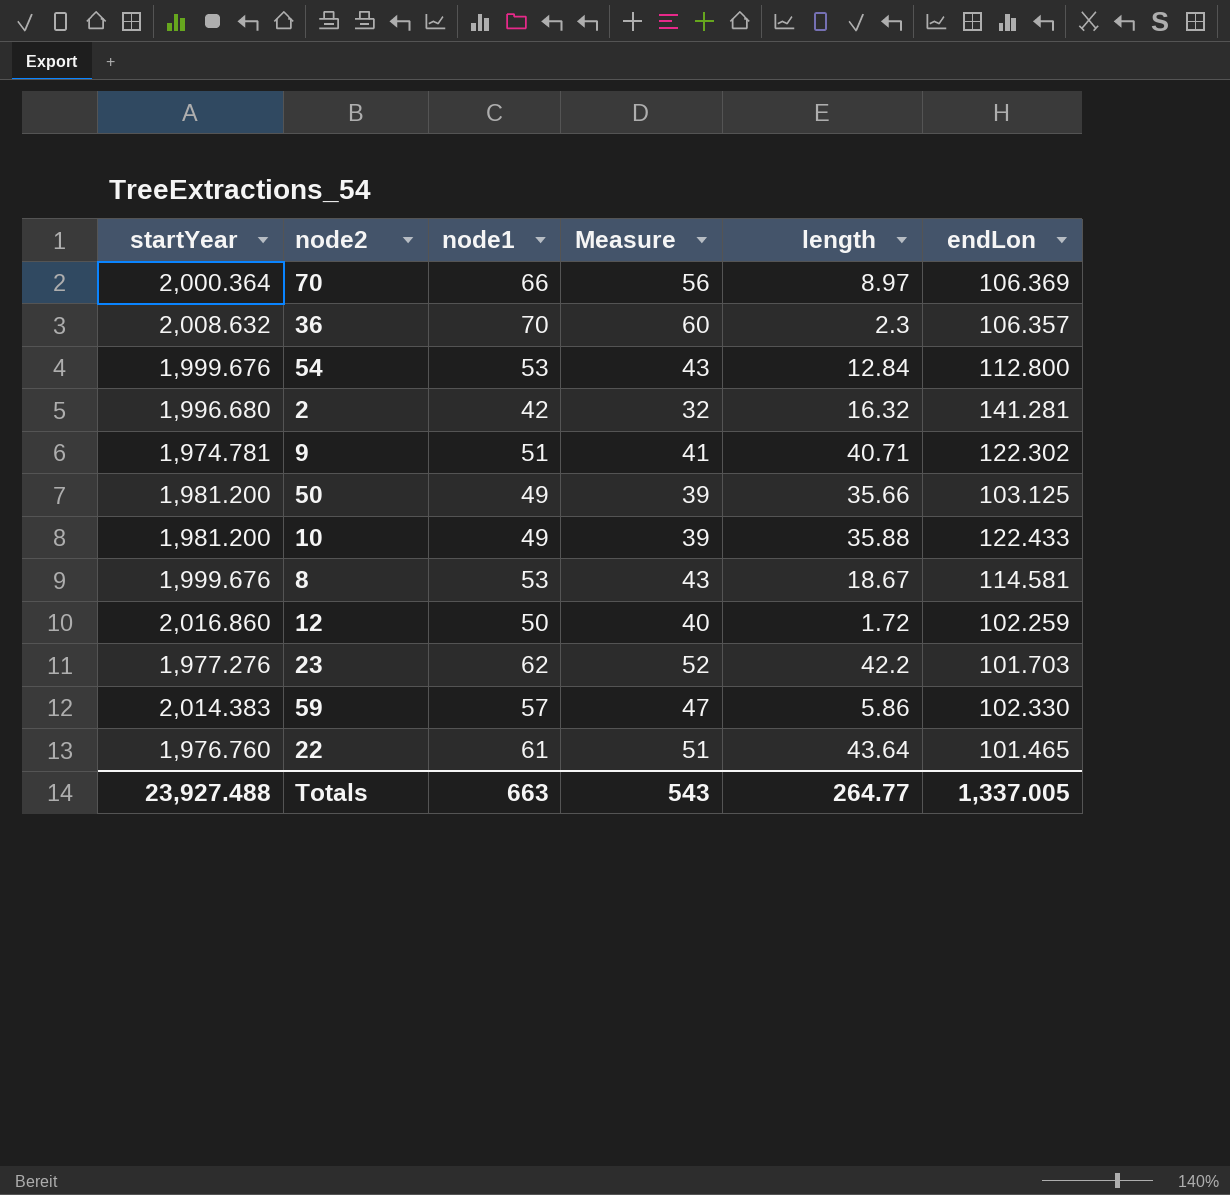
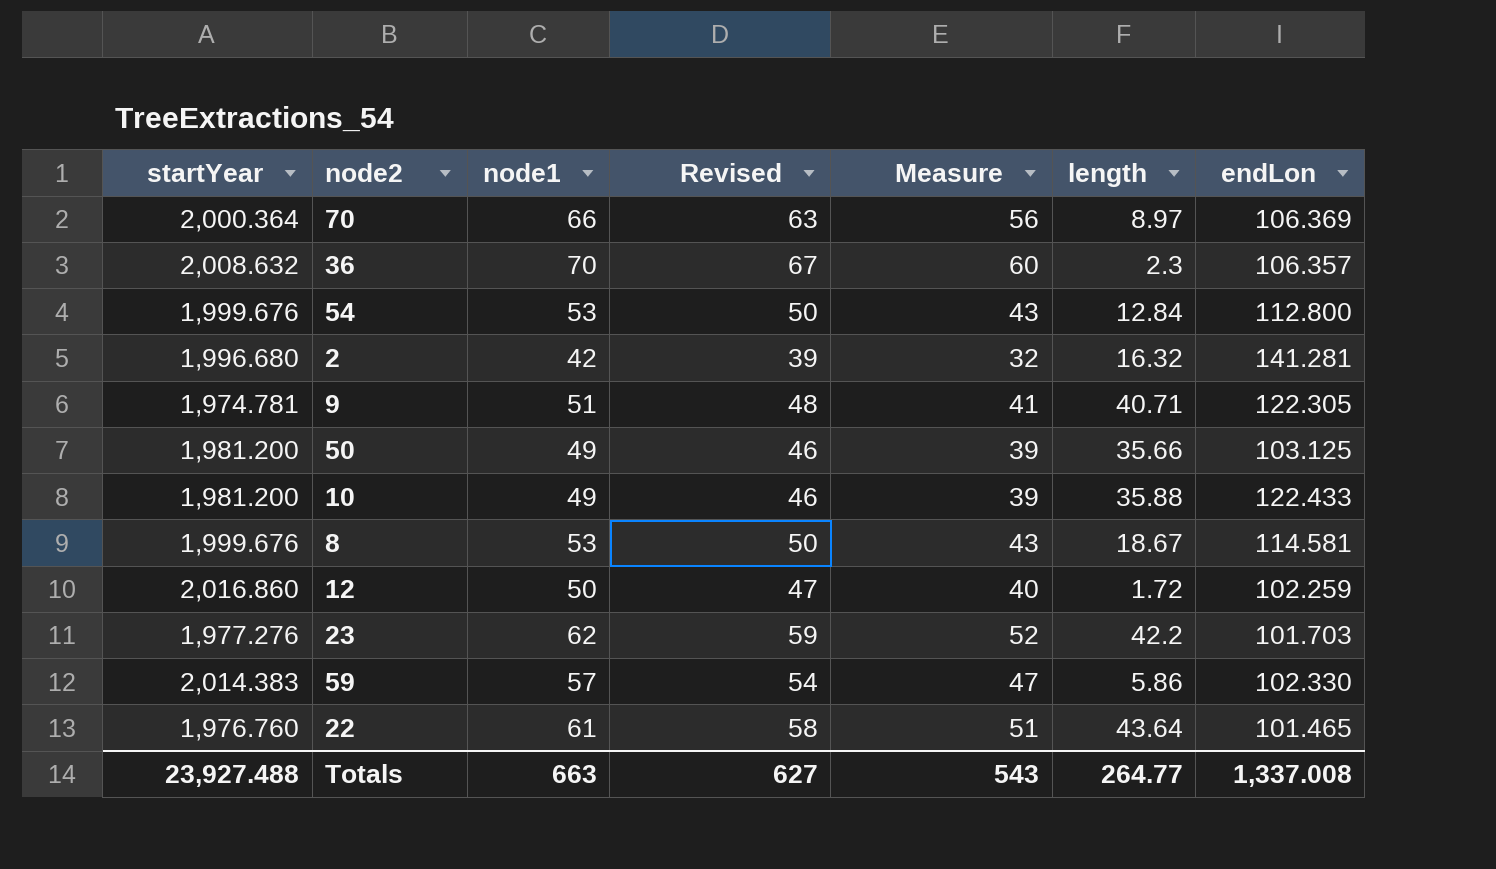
column Revised | formula: none -> [node1] - 3
9 | endLon: 122.302 -> 122.305
Totals | endLon: 1,337.005 -> 1,337.008

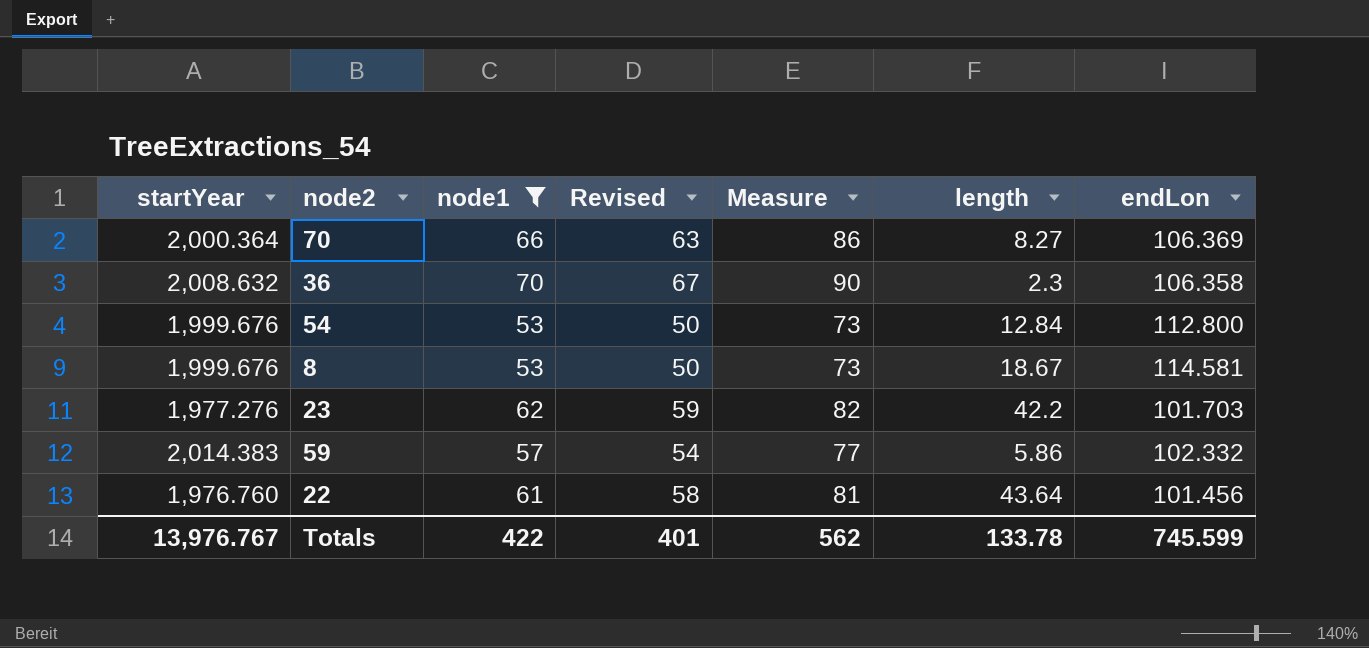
filter: none -> node1 >= 53
column Measure | formula: [node1] - 10 -> [node1] + 20
70 | length: 8.97 -> 8.27
36 | endLon: 106.357 -> 106.358
59 | endLon: 102.330 -> 102.332
22 | endLon: 101.465 -> 101.456
Totals | startYear: 23,927.488 -> 13,976.767
Totals | node1: 663 -> 422
Totals | Revised: 627 -> 401
Totals | Measure: 543 -> 562
Totals | length: 264.77 -> 133.78
Totals | endLon: 1,337.008 -> 745.599

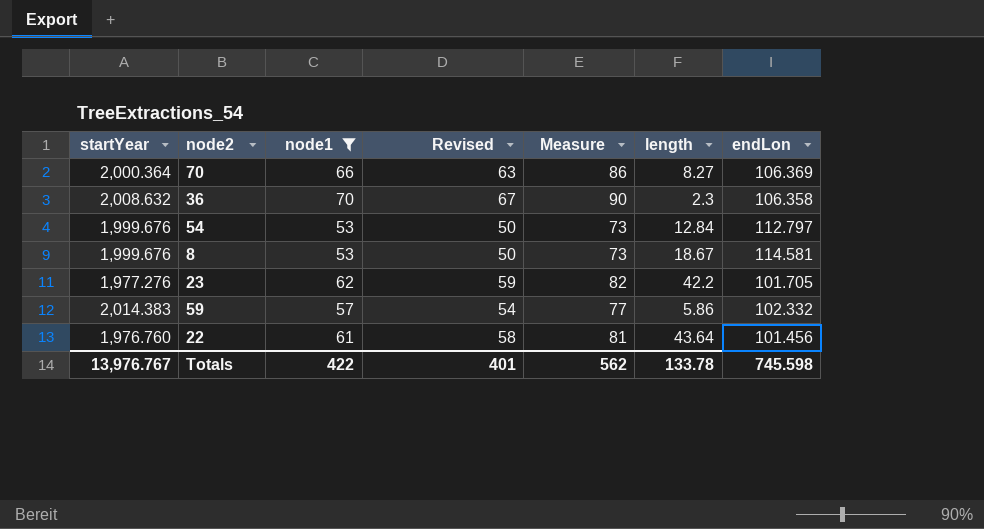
54 | endLon: 112.800 -> 112.797
23 | endLon: 101.703 -> 101.705
Totals | endLon: 745.599 -> 745.598

